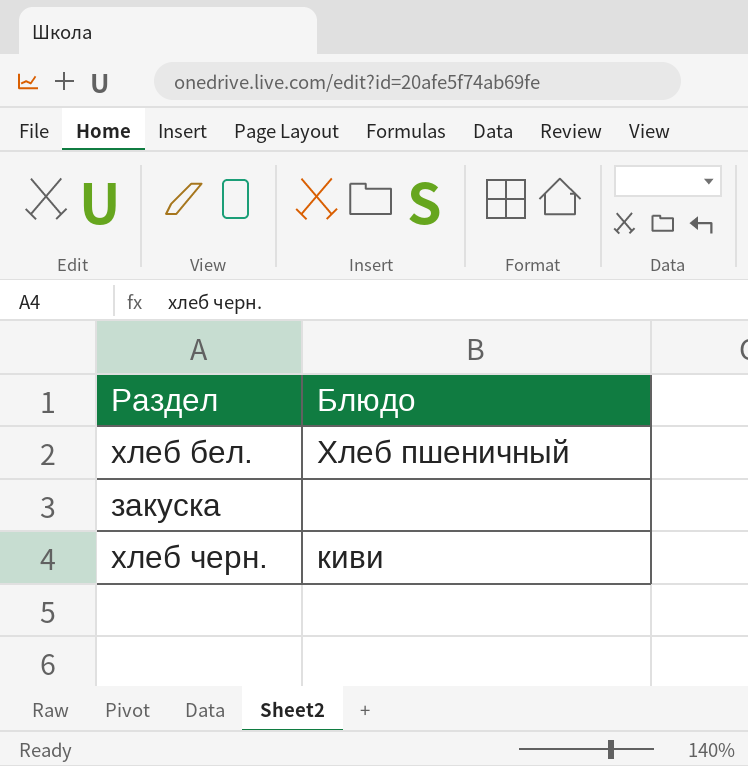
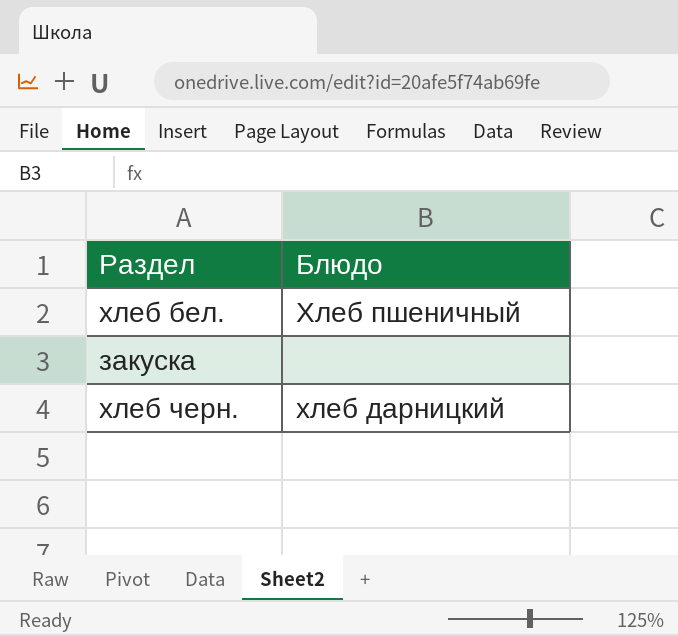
хлеб черн. | Блюдо: киви -> хлеб дарницкий

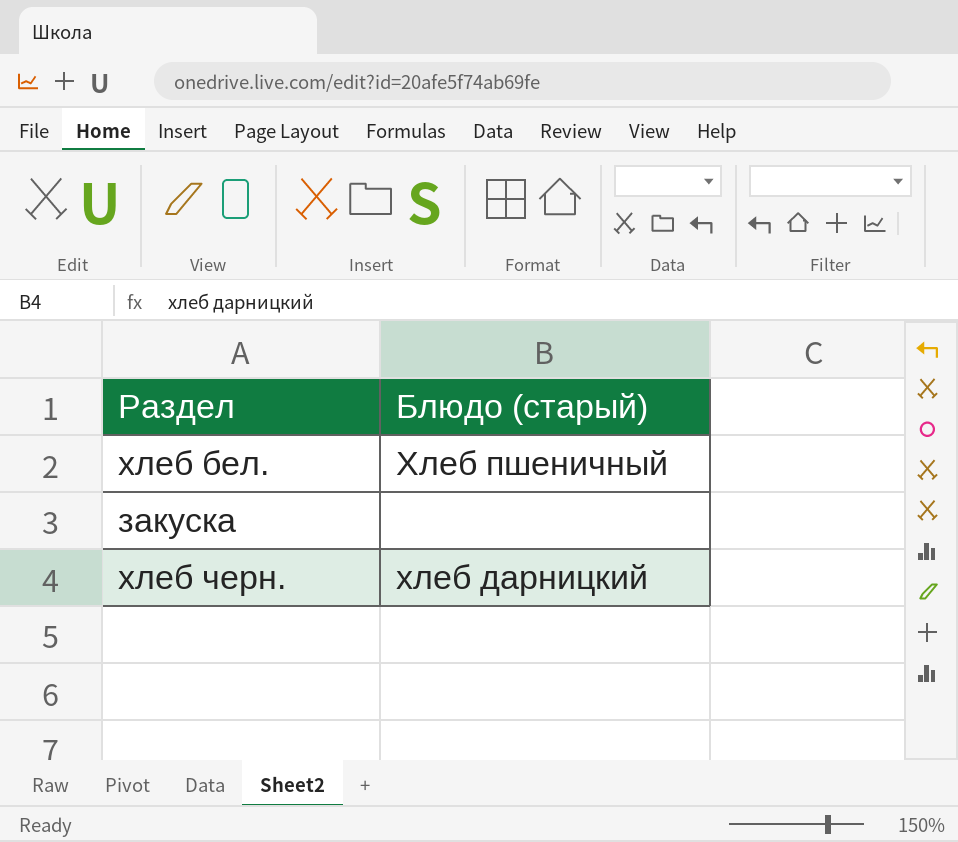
column name: Блюдо -> Блюдо (старый)

